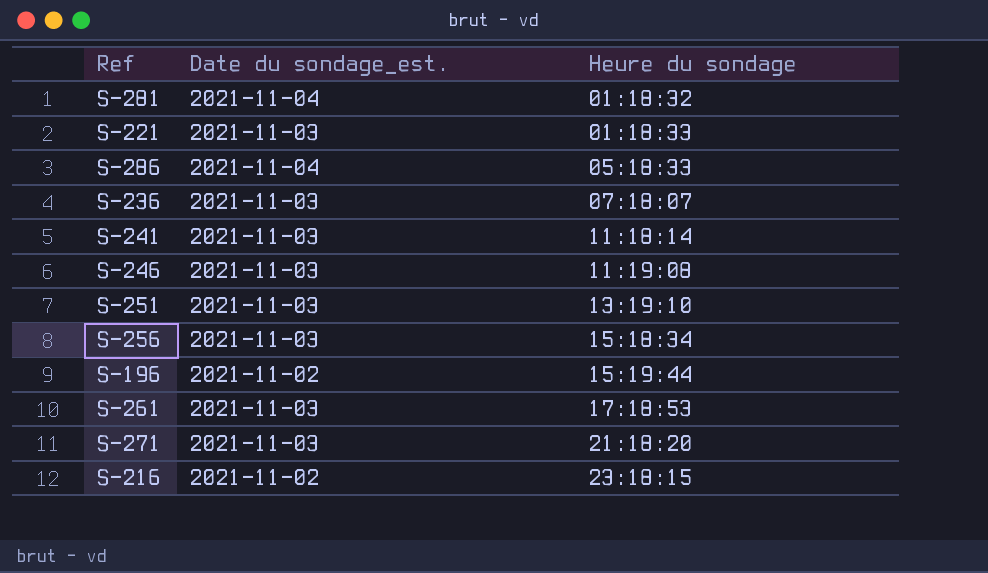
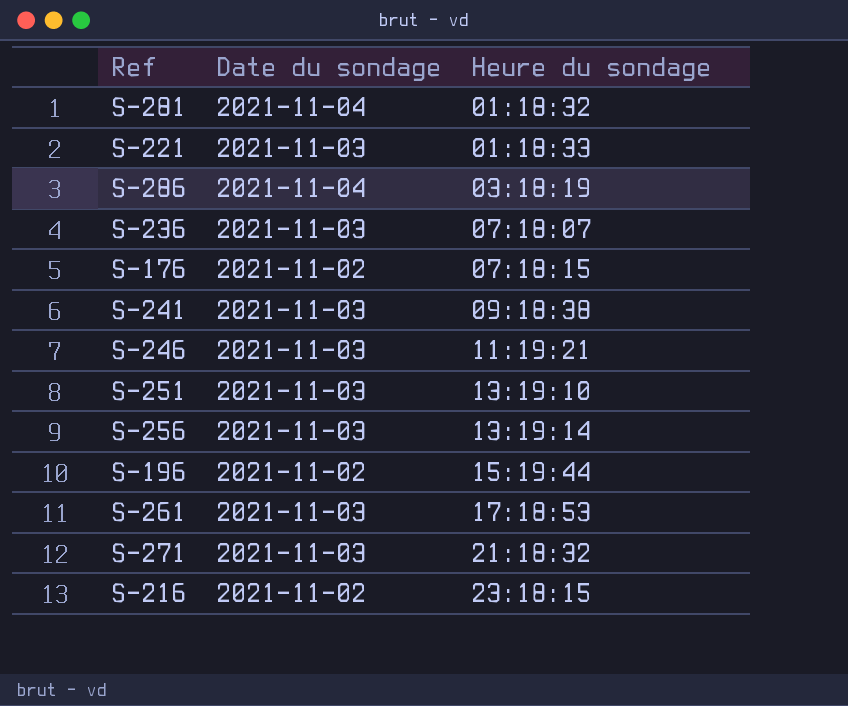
column name: Date du sondage_est. -> Date du sondage
S-286 | Heure du sondage: 05:18:33 -> 03:18:19
row S-176: none -> 2021-11-02 | 07:18:15
S-241 | Heure du sondage: 11:18:14 -> 09:18:38
S-246 | Heure du sondage: 11:19:08 -> 11:19:21
S-256 | Heure du sondage: 15:18:34 -> 13:19:14
S-271 | Heure du sondage: 21:18:20 -> 21:18:32

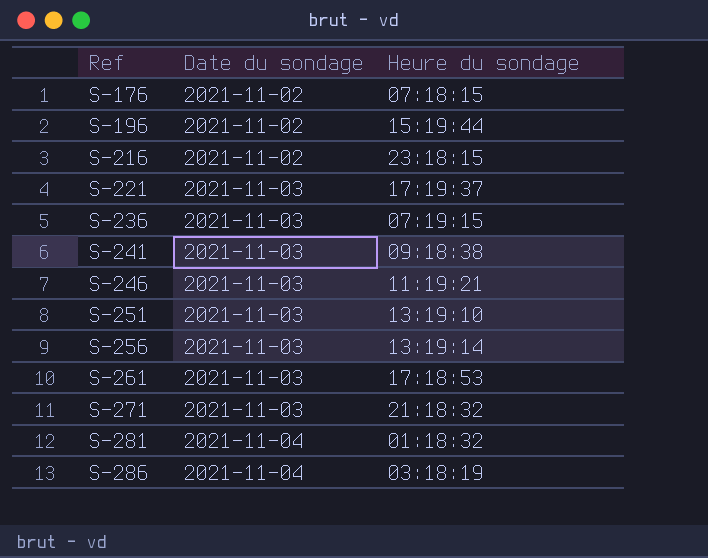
row order: Heure du sondage ascending -> Ref ascending
S-221 | Heure du sondage: 01:18:33 -> 17:19:37
S-236 | Heure du sondage: 07:18:07 -> 07:19:15

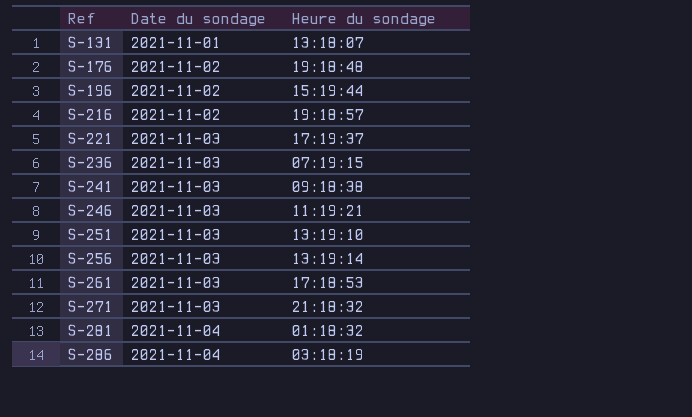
row S-131: none -> 2021-11-01 | 13:18:07
S-176 | Heure du sondage: 07:18:15 -> 19:18:48
S-216 | Heure du sondage: 23:18:15 -> 19:18:57

